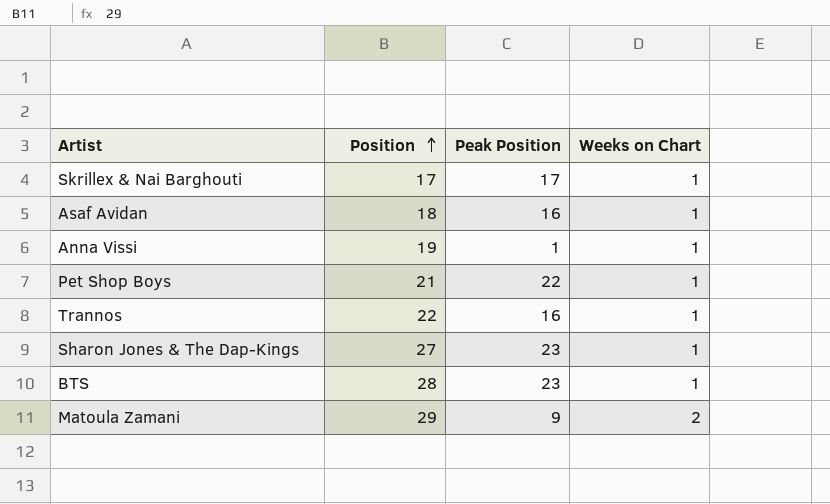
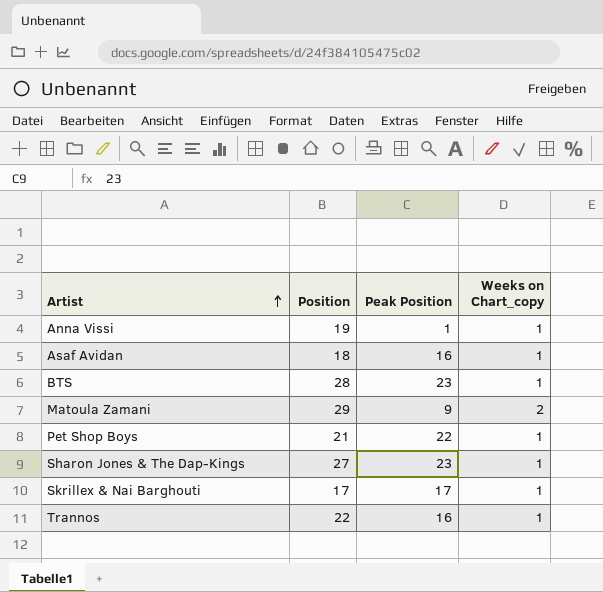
row order: Position ascending -> Artist ascending
column name: Weeks on Chart -> Weeks on Chart_copy

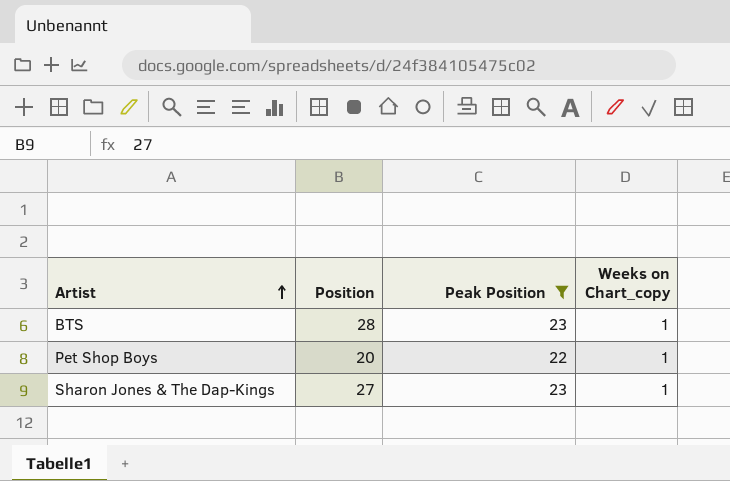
filter: none -> Peak Position >= 22
Pet Shop Boys | Position: 21 -> 20

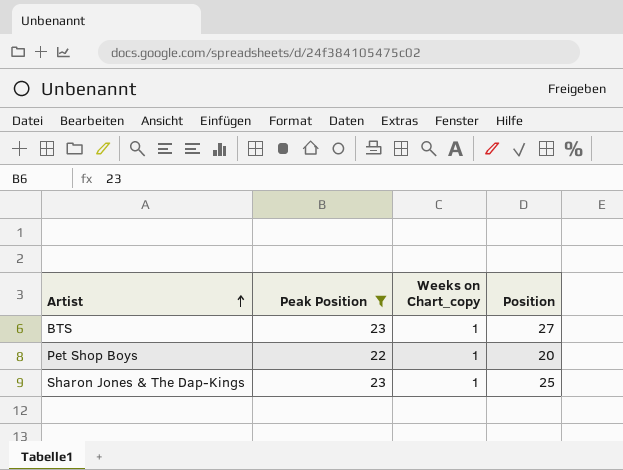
column Position | position: 2 -> 4
BTS | Position: 28 -> 27
Sharon Jones & The Dap-Kings | Position: 27 -> 25

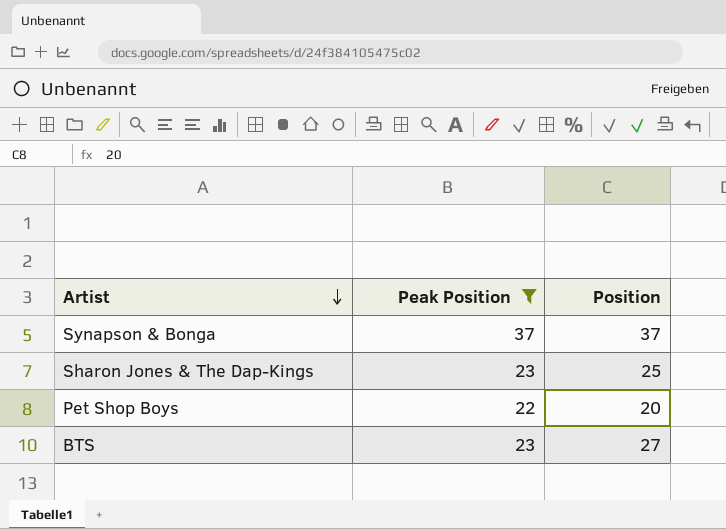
row order: Artist ascending -> Artist descending
column Weeks on Chart_copy | position: 3 -> none
row Synapson & Bonga: none -> 37 | 37

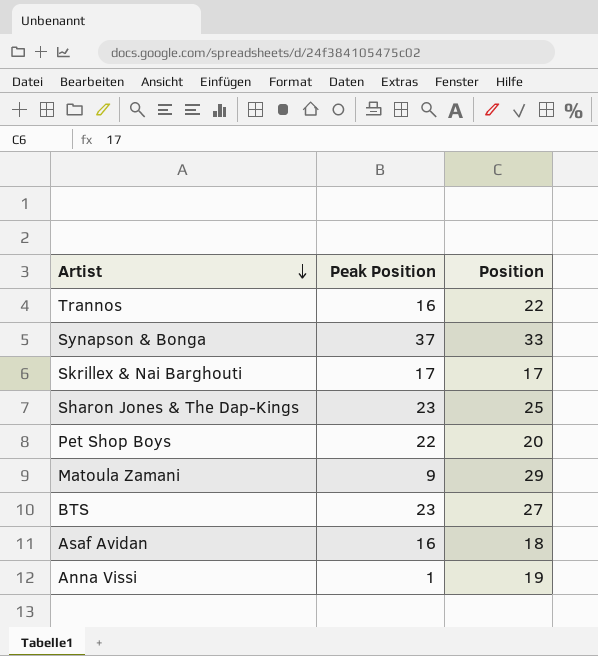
filter: Peak Position >= 22 -> none
Synapson & Bonga | Position: 37 -> 33

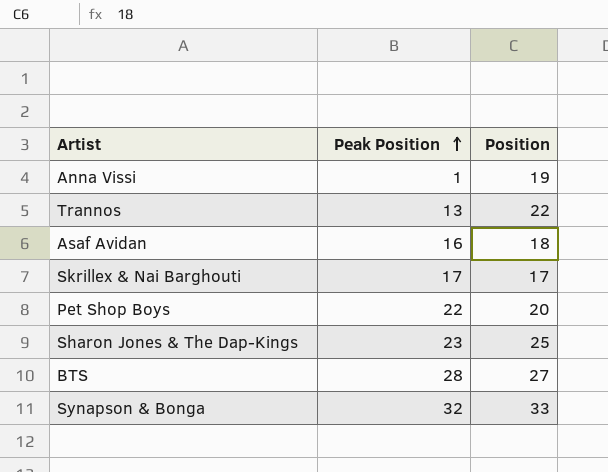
row order: Artist descending -> Peak Position ascending
row Matoula Zamani: 9 | 29 -> none
Trannos | Peak Position: 16 -> 13
BTS | Peak Position: 23 -> 28
Synapson & Bonga | Peak Position: 37 -> 32

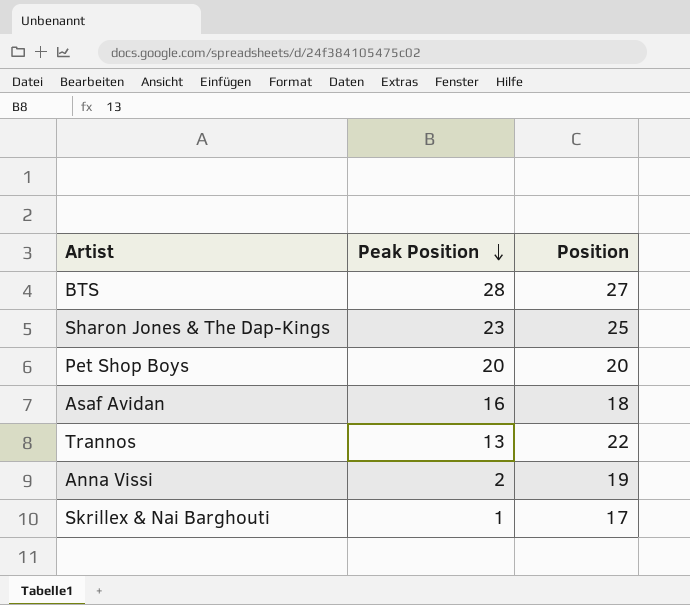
row order: Peak Position ascending -> Peak Position descending
row Synapson & Bonga: 32 | 33 -> none
Pet Shop Boys | Peak Position: 22 -> 20
Anna Vissi | Peak Position: 1 -> 2
Skrillex & Nai Barghouti | Peak Position: 17 -> 1

